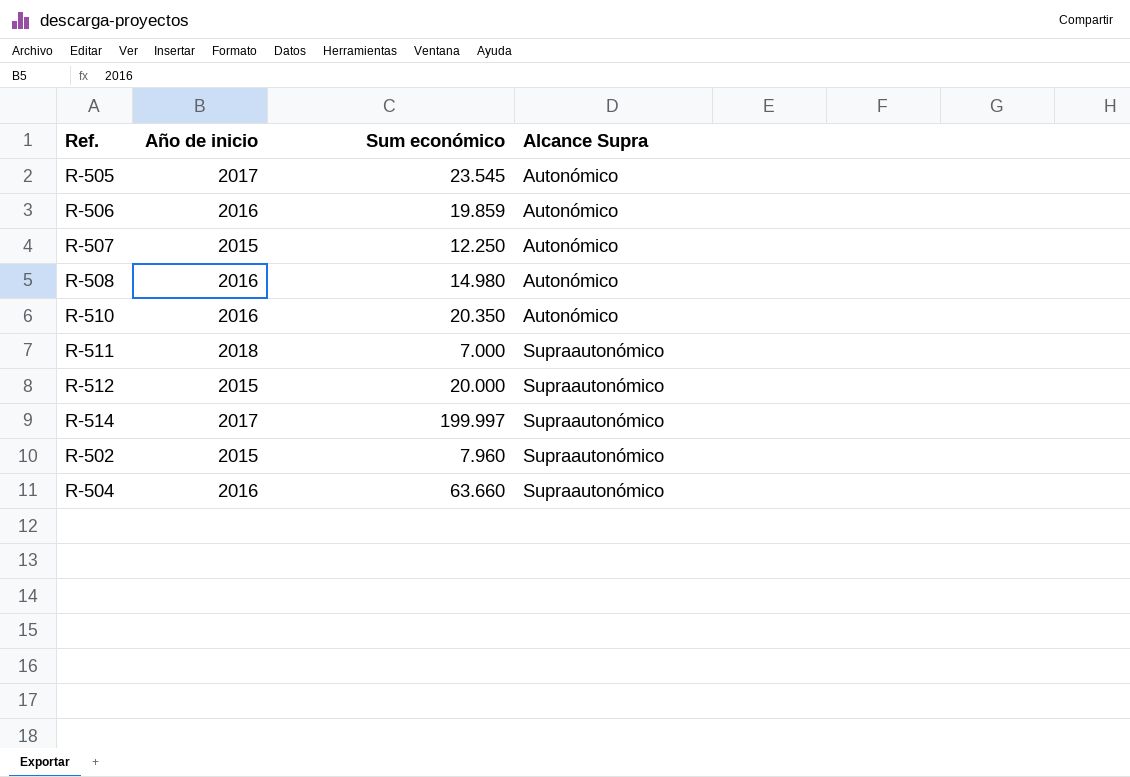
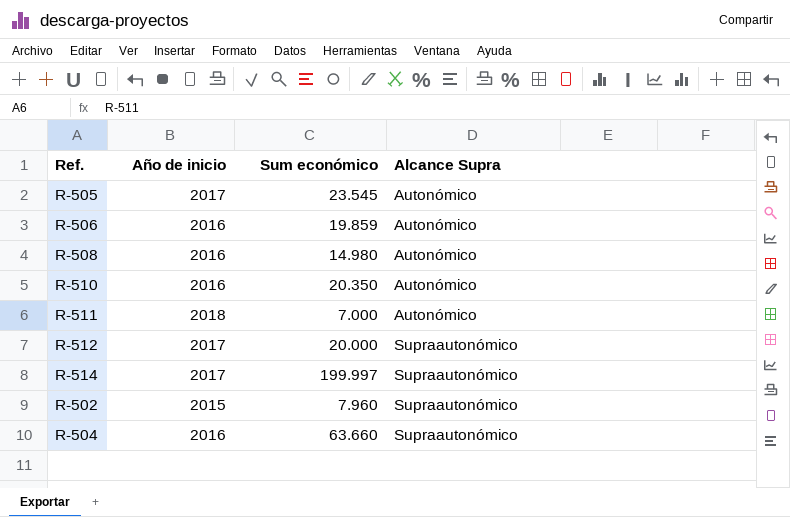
row R-507: 2015 | 12.250 | Autonómico -> none
R-511 | Alcance Supra: Supraautonómico -> Autonómico
R-512 | Año de inicio: 2015 -> 2017

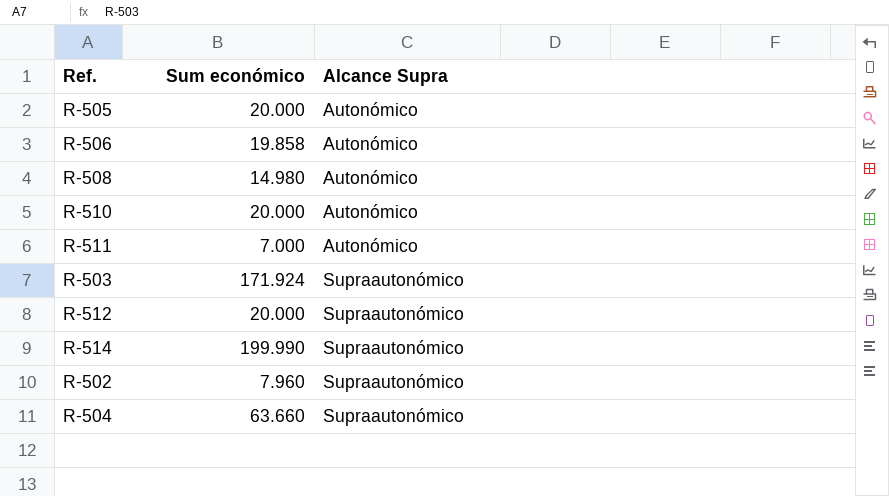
column Año de inicio | position: 2 -> none
R-505 | Sum económico: 23.545 -> 20.000
R-506 | Sum económico: 19.859 -> 19.858
R-510 | Sum económico: 20.350 -> 20.000
row R-503: none -> 171.924 | Supraautonómico
R-514 | Sum económico: 199.997 -> 199.990

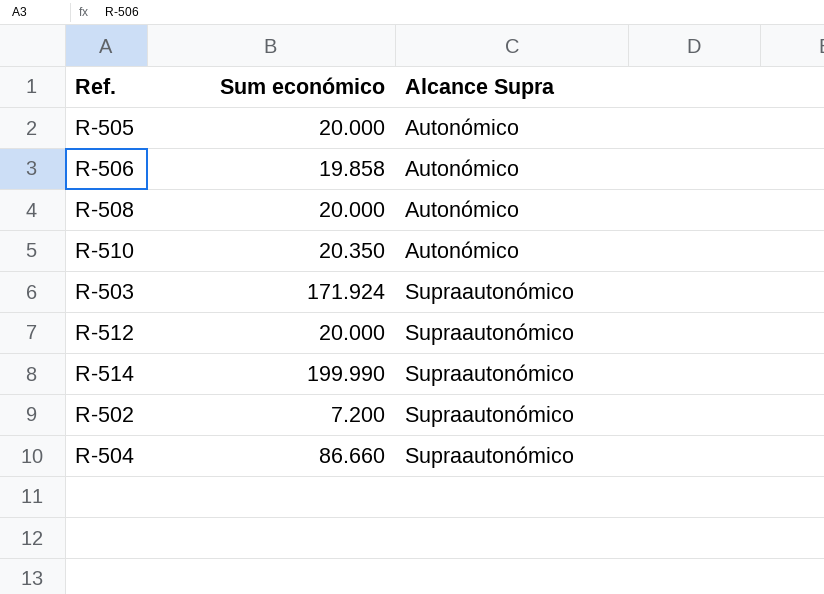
row R-511: 7.000 | Autonómico -> none
R-508 | Sum económico: 14.980 -> 20.000
R-510 | Sum económico: 20.000 -> 20.350
R-502 | Sum económico: 7.960 -> 7.200
R-504 | Sum económico: 63.660 -> 86.660

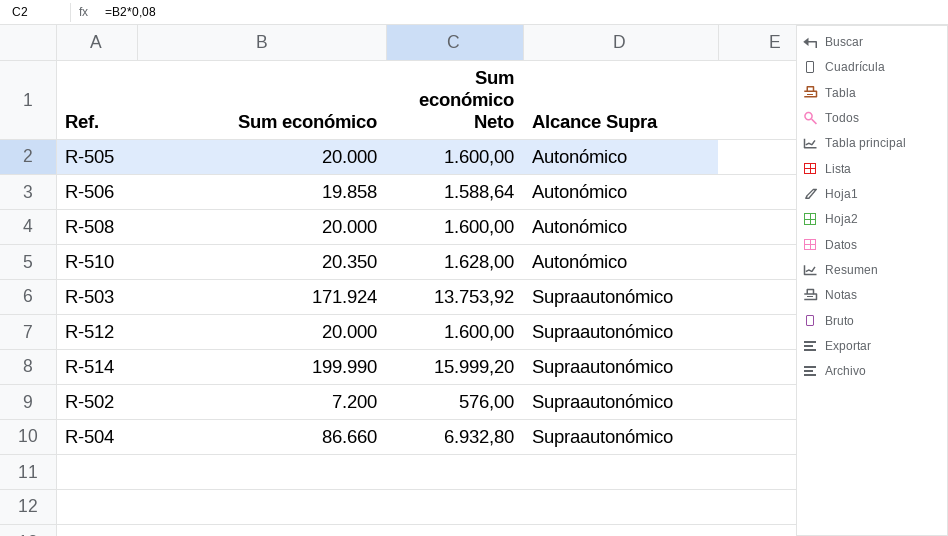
column Sum económico Neto | formula: none -> [Sum económico] * 0,08

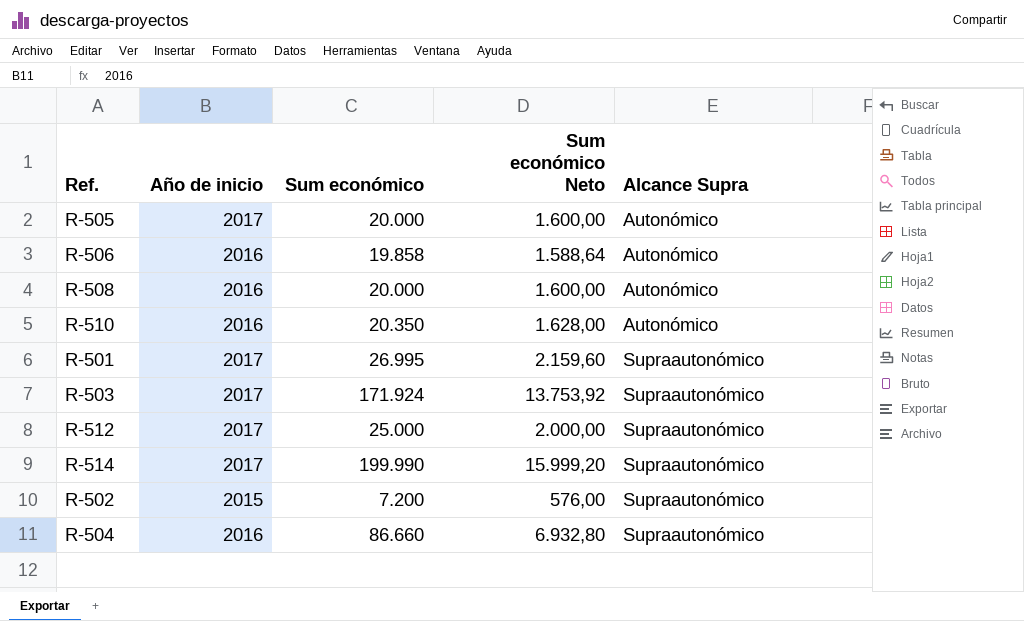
column Año de inicio | position: none -> 2
row R-501: none -> 2017 | 26.995 | 2.159,60 | Supraautonómico
R-512 | Sum económico: 20.000 -> 25.000
R-512 | Sum económico Neto: 1.600,00 -> 2.000,00

